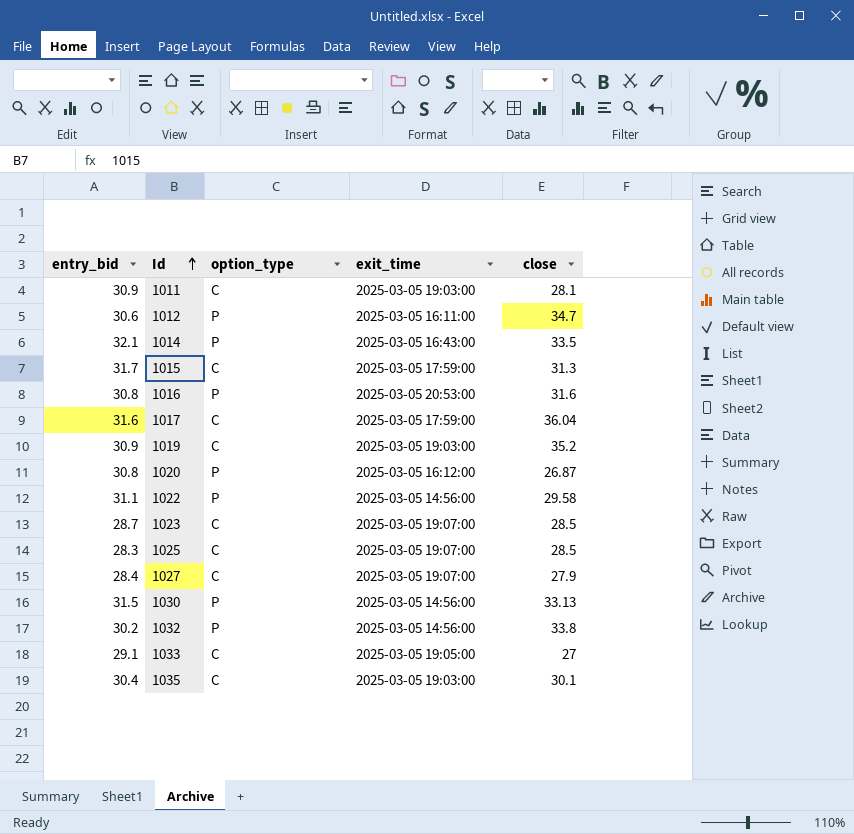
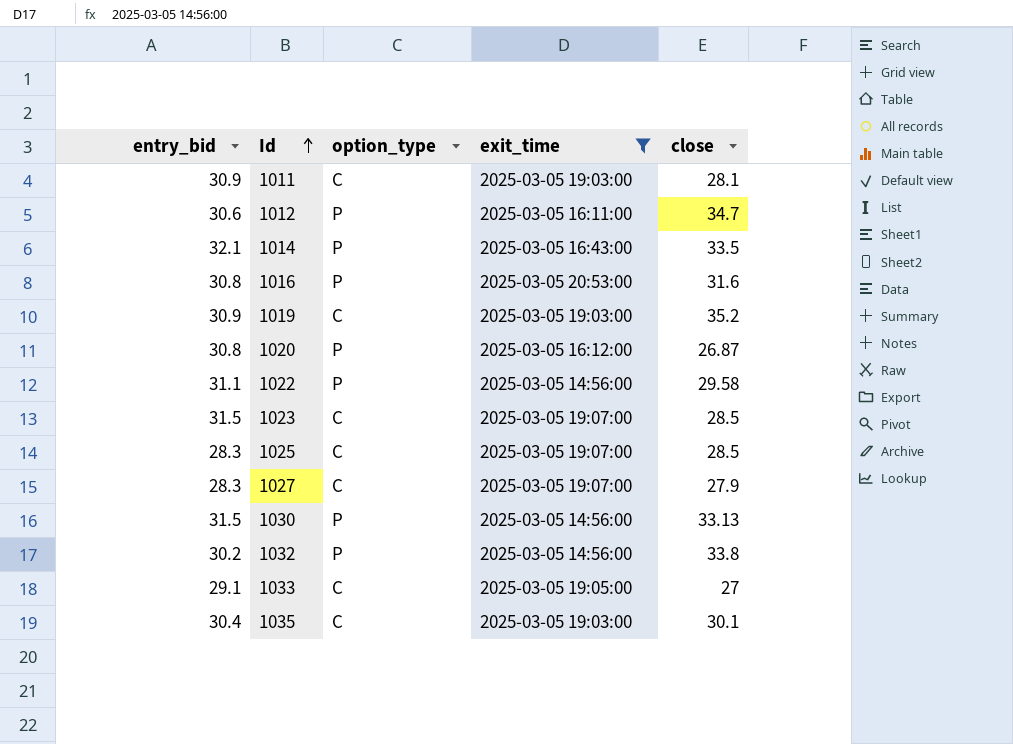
filter: none -> exit_time != 2025-03-05 17:59:00
1023 | entry_bid: 28.7 -> 31.5
1027 | entry_bid: 28.4 -> 28.3

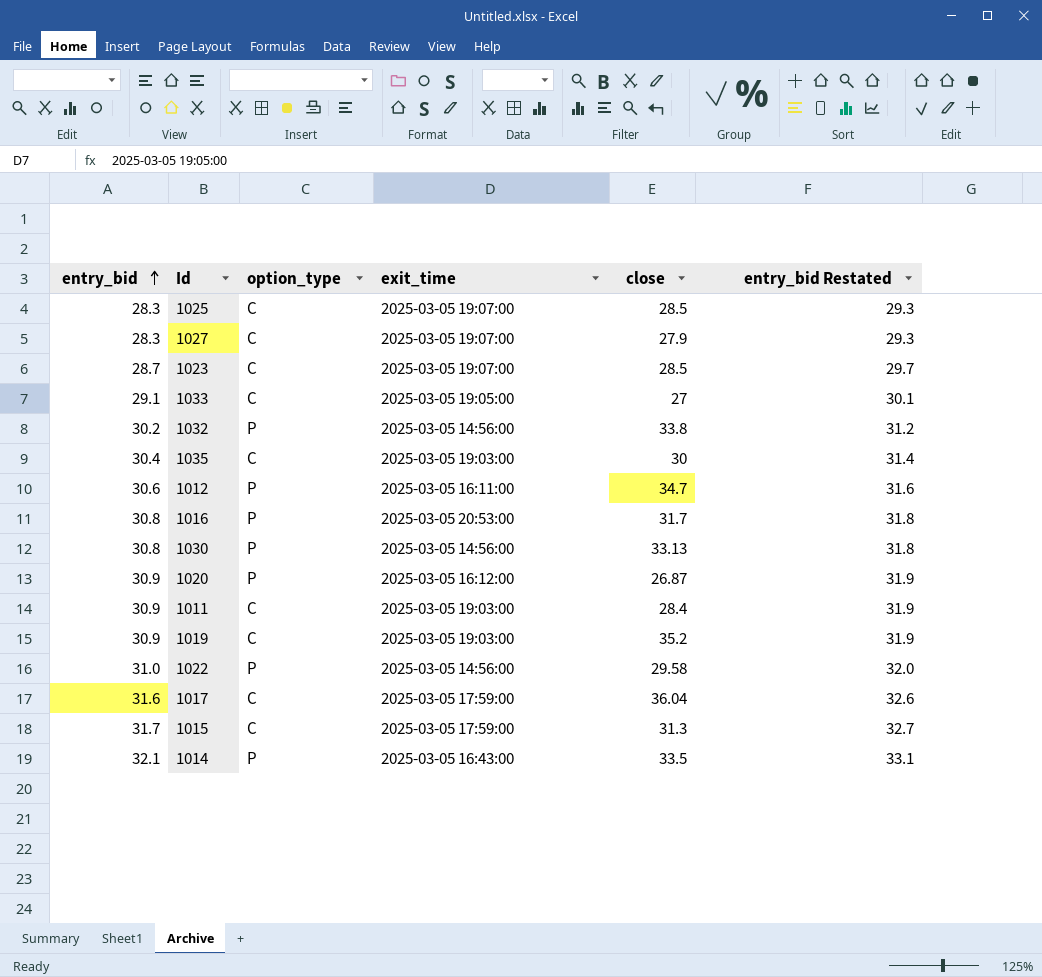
filter: exit_time != 2025-03-05 17:59:00 -> none
row order: Id ascending -> entry_bid ascending
column entry_bid Restated | formula: none -> [entry_bid] + 1
1023 | entry_bid: 31.5 -> 28.7
1035 | close: 30.1 -> 30
1016 | close: 31.6 -> 31.7
1030 | entry_bid: 31.5 -> 30.8
1020 | entry_bid: 30.8 -> 30.9
1011 | close: 28.1 -> 28.4
1022 | entry_bid: 31.1 -> 31.0

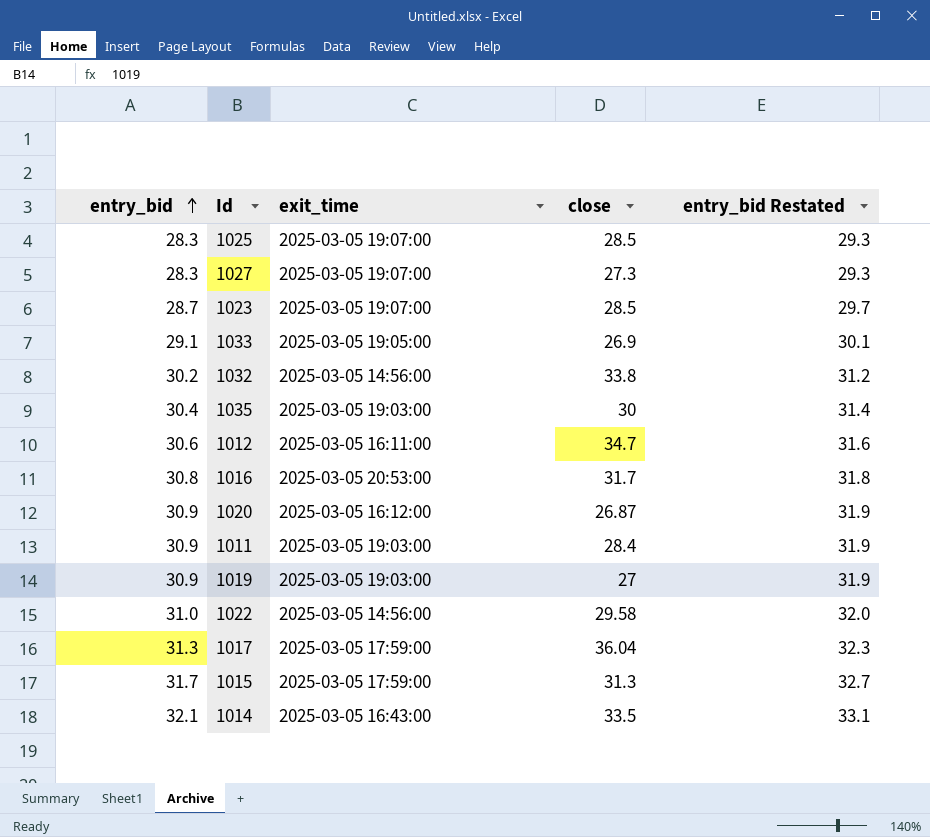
column option_type | position: 3 -> none
row 1030: 30.8 | P | 2025-03-05 14:56:00 | 33.13 | 31.8 -> none
1027 | close: 27.9 -> 27.3
1033 | close: 27 -> 26.9
1019 | close: 35.2 -> 27
1017 | entry_bid: 31.6 -> 31.3
1017 | entry_bid Restated: 32.6 -> 32.3

